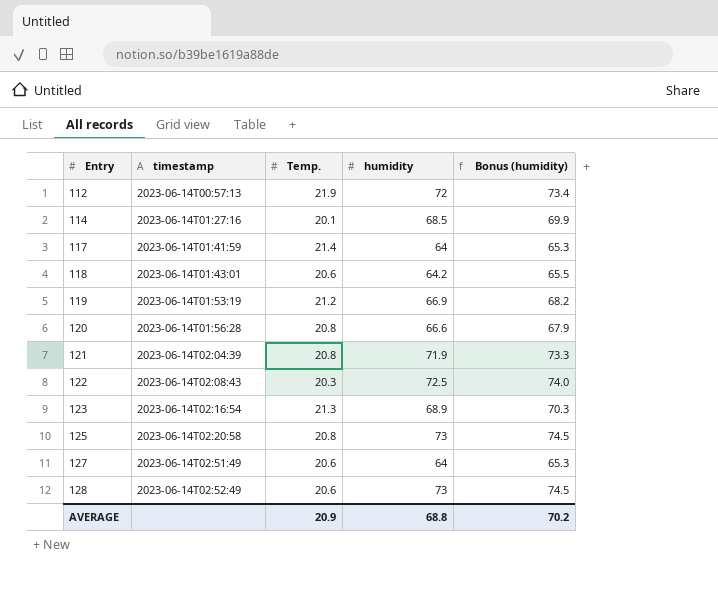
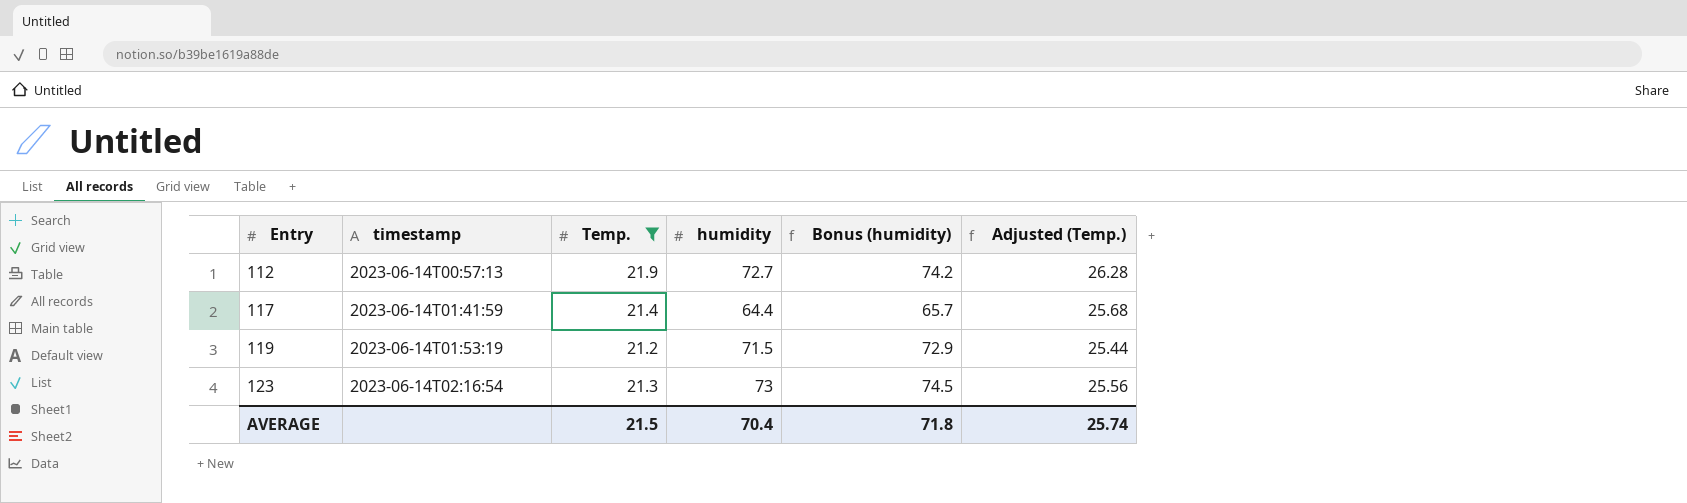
filter: none -> Temp. >= 21.2
column Adjusted (Temp.) | formula: none -> [Temp.] * 1.2
112 | humidity: 72 -> 72.7
112 | Bonus (humidity): 73.4 -> 74.2
117 | humidity: 64 -> 64.4
117 | Bonus (humidity): 65.3 -> 65.7
119 | humidity: 66.9 -> 71.5
119 | Bonus (humidity): 68.2 -> 72.9
123 | humidity: 68.9 -> 73
123 | Bonus (humidity): 70.3 -> 74.5
AVERAGE | Temp.: 20.9 -> 21.5
AVERAGE | humidity: 68.8 -> 70.4
AVERAGE | Bonus (humidity): 70.2 -> 71.8

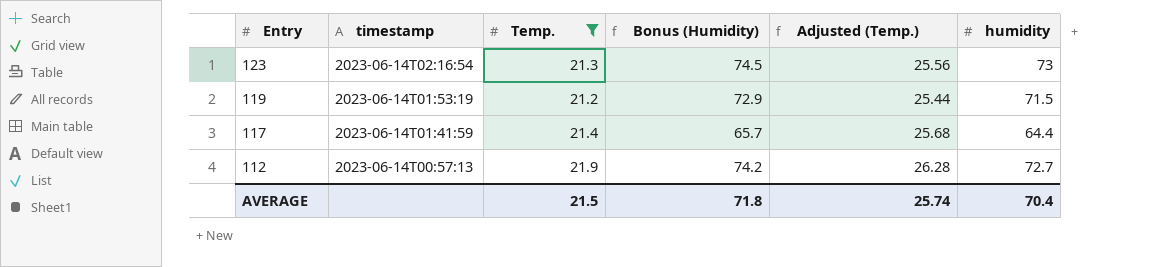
row order: Entry ascending -> Entry descending
column name: Bonus (humidity) -> Bonus (Humidity)
column humidity | position: 4 -> 6

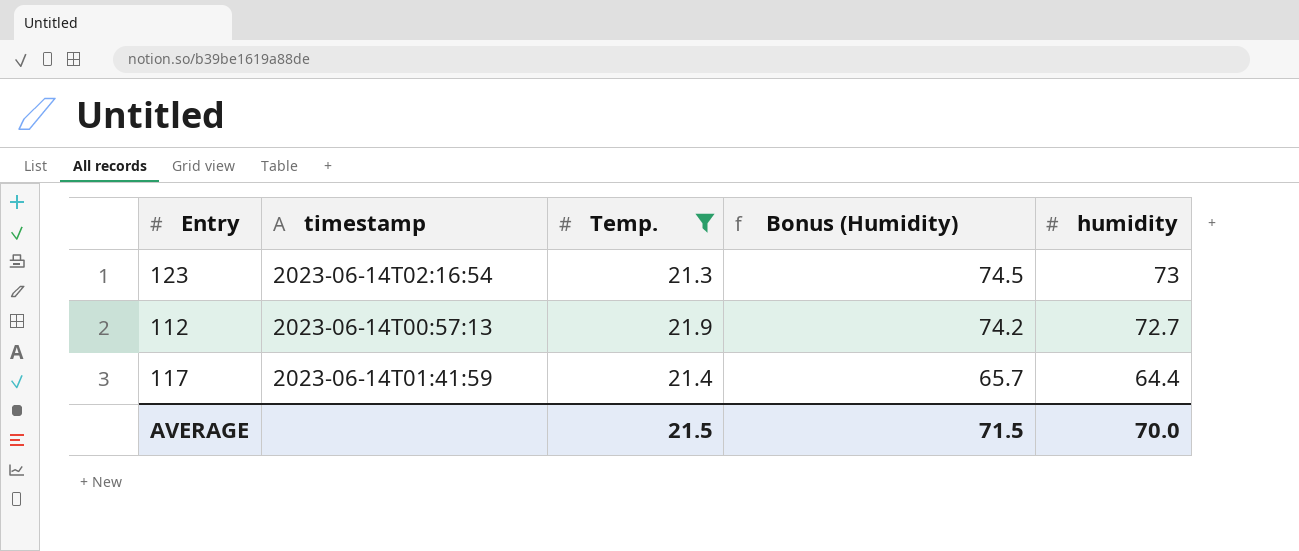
row order: Entry descending -> Bonus (Humidity) descending
column Adjusted (Temp.) | formula: [Temp.] * 1.2 -> none
row 119: 2023-06-14T01:53:19 | 21.2 | 72.9 | 25.44 | 71.5 -> none
AVERAGE | Bonus (Humidity): 71.8 -> 71.5
AVERAGE | humidity: 70.4 -> 70.0

